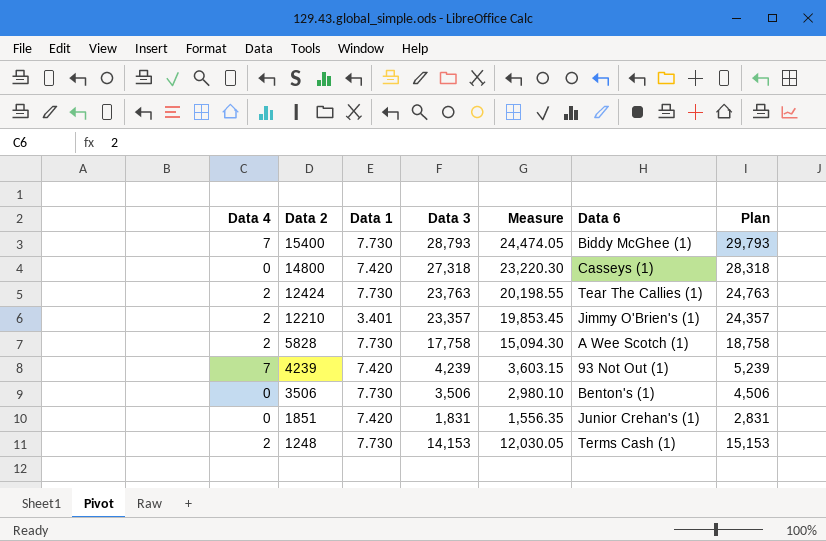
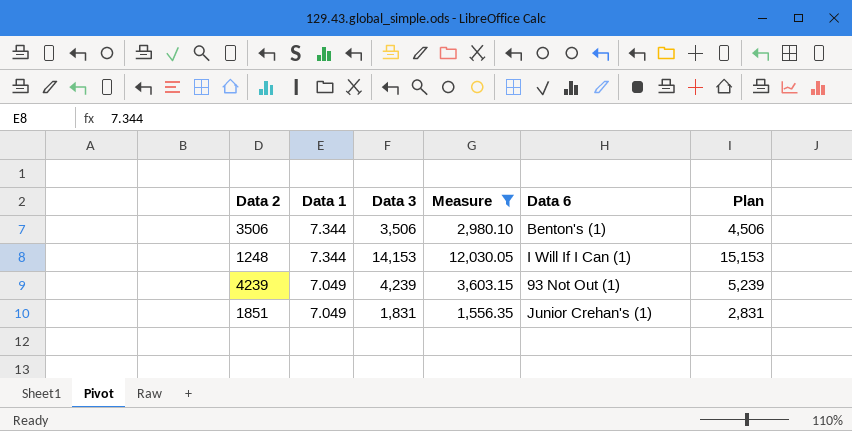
filter: none -> Measure <= 12,030.05
row order: Data 2 descending -> Data 1 descending
column Data 4 | position: 1 -> none
3506 | Data 1: 7.730 -> 7.344
1248 | Data 1: 7.730 -> 7.344
1248 | Data 6: Terms Cash (1) -> I Will If I Can (1)
4239 | Data 1: 7.420 -> 7.049
1851 | Data 1: 7.420 -> 7.049

